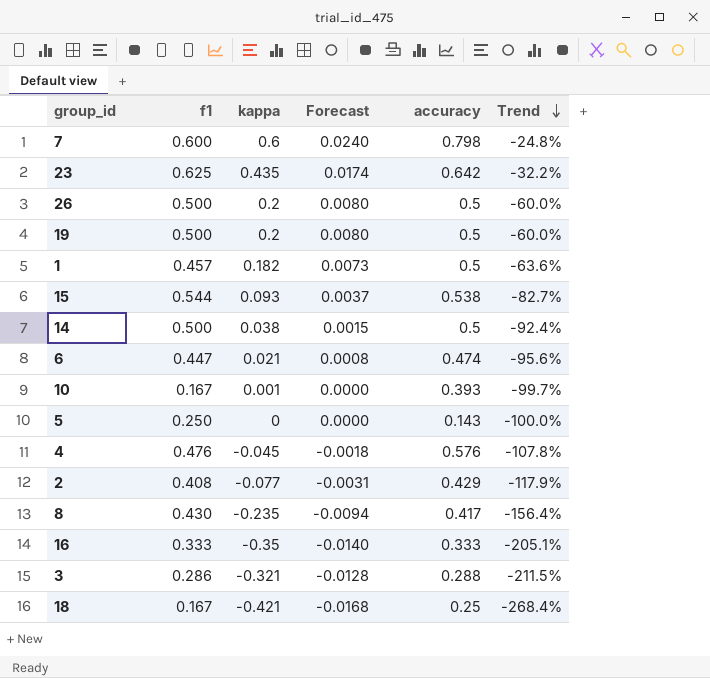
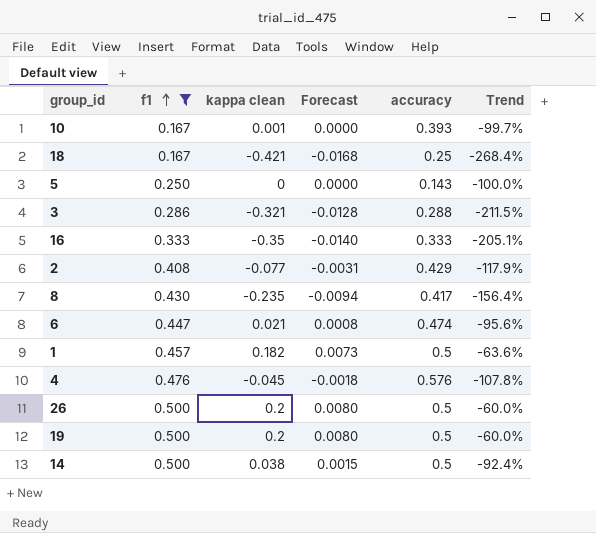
filter: none -> f1 <= 0.500
row order: Trend descending -> f1 ascending
column name: kappa -> kappa clean

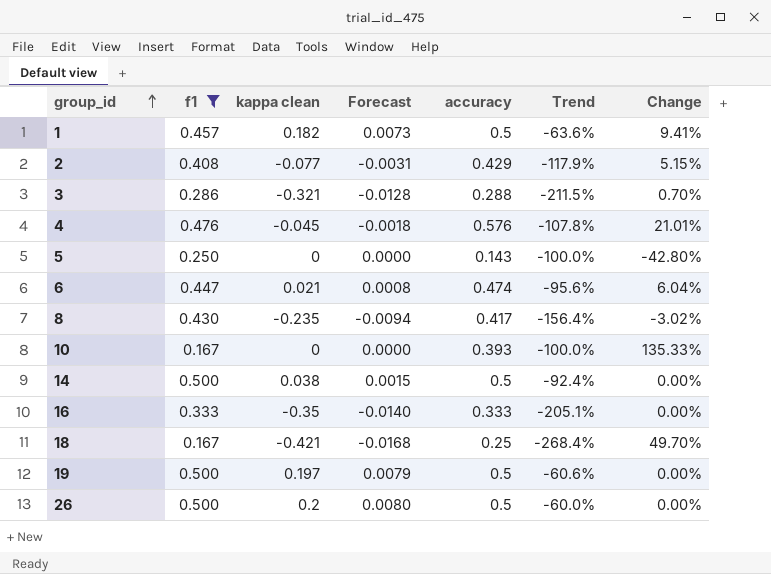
row order: f1 ascending -> group_id ascending
column Change | formula: none -> ([accuracy] - [f1]) / [f1]
10 | kappa clean: 0.001 -> 0
10 | Trend: -99.7% -> -100.0%
19 | kappa clean: 0.2 -> 0.197
19 | Forecast: 0.0080 -> 0.0079
19 | Trend: -60.0% -> -60.6%

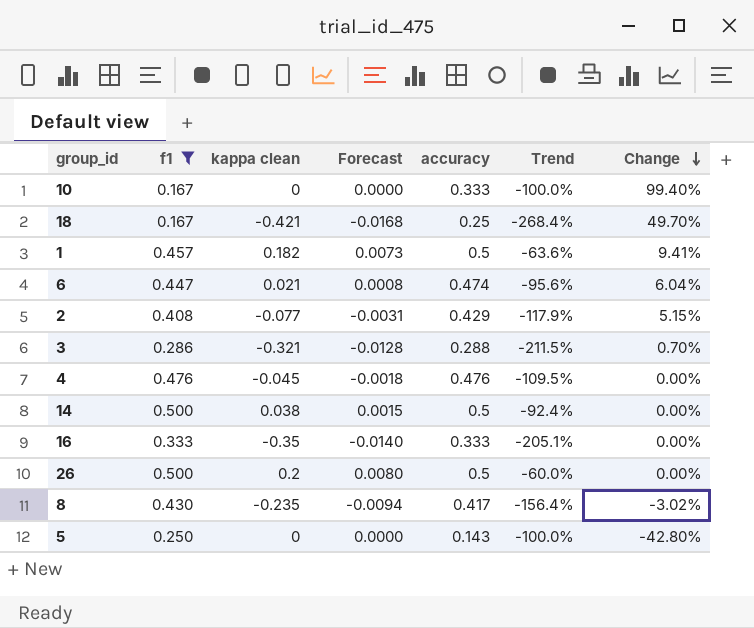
row order: group_id ascending -> Change descending
row 19: 0.500 | 0.197 | 0.0079 | 0.5 | -60.6% | 0.00% -> none
10 | accuracy: 0.393 -> 0.333
10 | Change: 135.33% -> 99.40%
4 | accuracy: 0.576 -> 0.476
4 | Trend: -107.8% -> -109.5%
4 | Change: 21.01% -> 0.00%

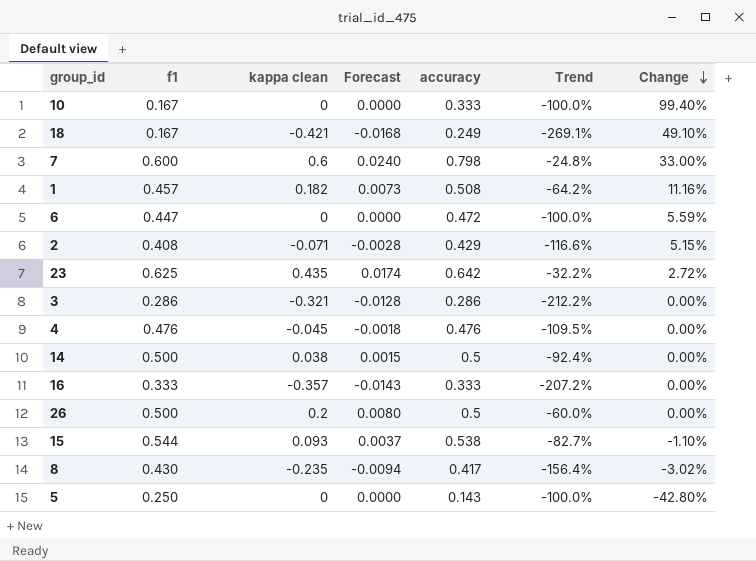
filter: f1 <= 0.500 -> none
18 | accuracy: 0.25 -> 0.249
18 | Trend: -268.4% -> -269.1%
18 | Change: 49.70% -> 49.10%
1 | accuracy: 0.5 -> 0.508
1 | Trend: -63.6% -> -64.2%
1 | Change: 9.41% -> 11.16%
6 | kappa clean: 0.021 -> 0
6 | Forecast: 0.0008 -> 0.0000
6 | accuracy: 0.474 -> 0.472
6 | Trend: -95.6% -> -100.0%
6 | Change: 6.04% -> 5.59%
2 | kappa clean: -0.077 -> -0.071
2 | Forecast: -0.0031 -> -0.0028
2 | Trend: -117.9% -> -116.6%
3 | accuracy: 0.288 -> 0.286
3 | Trend: -211.5% -> -212.2%
3 | Change: 0.70% -> 0.00%
16 | kappa clean: -0.35 -> -0.357
16 | Forecast: -0.0140 -> -0.0143
16 | Trend: -205.1% -> -207.2%

